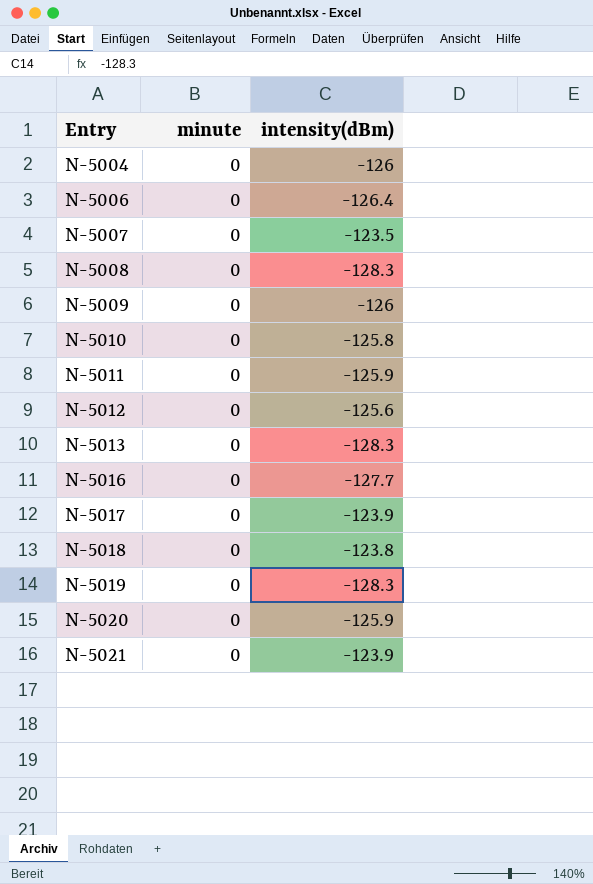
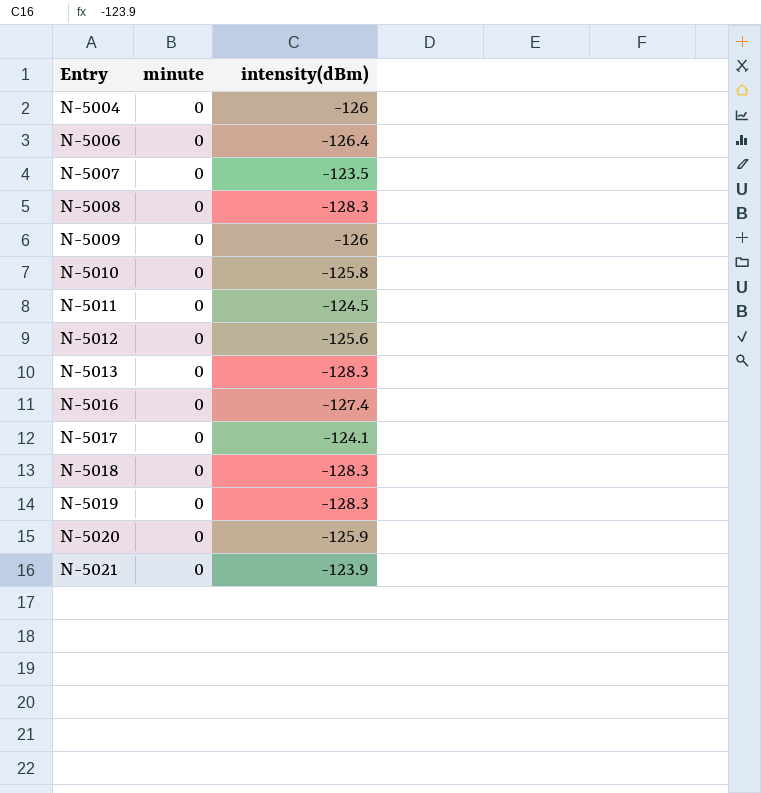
N-5011 | intensity(dBm): -125.9 -> -124.5
N-5016 | intensity(dBm): -127.7 -> -127.4
N-5017 | intensity(dBm): -123.9 -> -124.1
N-5018 | intensity(dBm): -123.8 -> -128.3

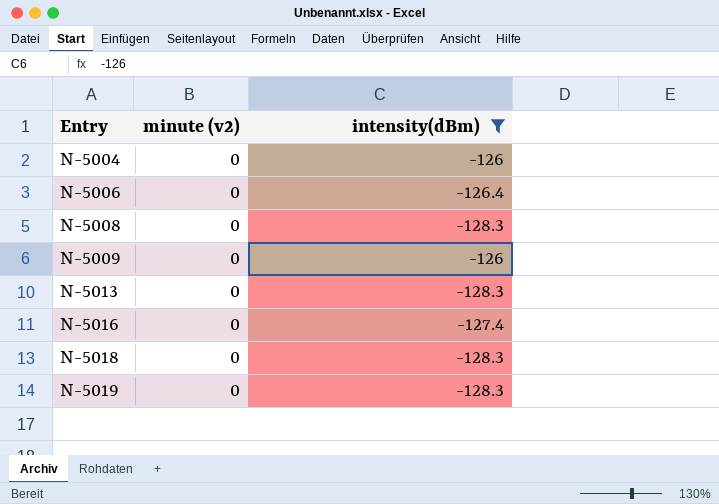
filter: none -> intensity(dBm) <= -126
column name: minute -> minute (v2)

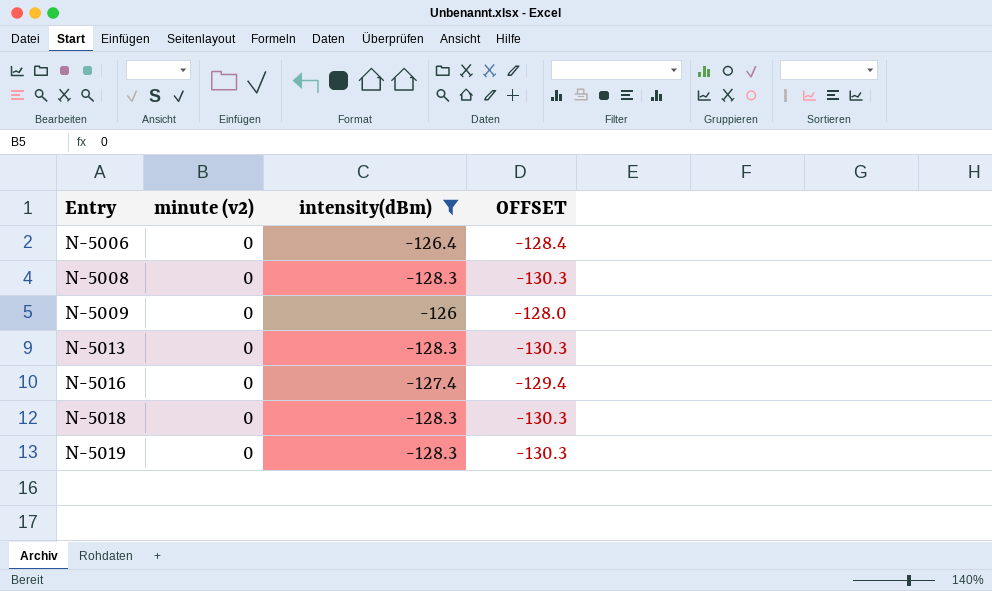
column OFFSET | formula: none -> [intensity(dBm)] - 2
row N-5004: 0 | -126 -> none

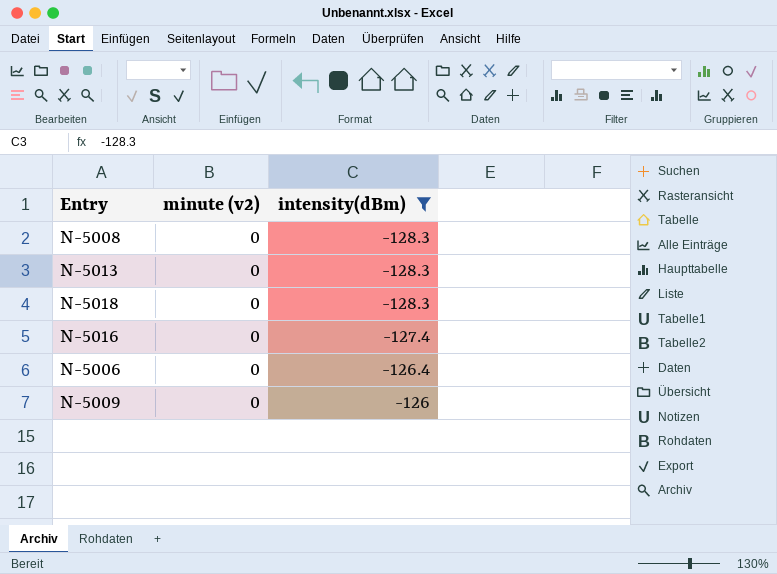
row order: Entry ascending -> intensity(dBm) ascending
column OFFSET | formula: [intensity(dBm)] - 2 -> none
row N-5019: 0 | -128.3 | -130.3 -> none

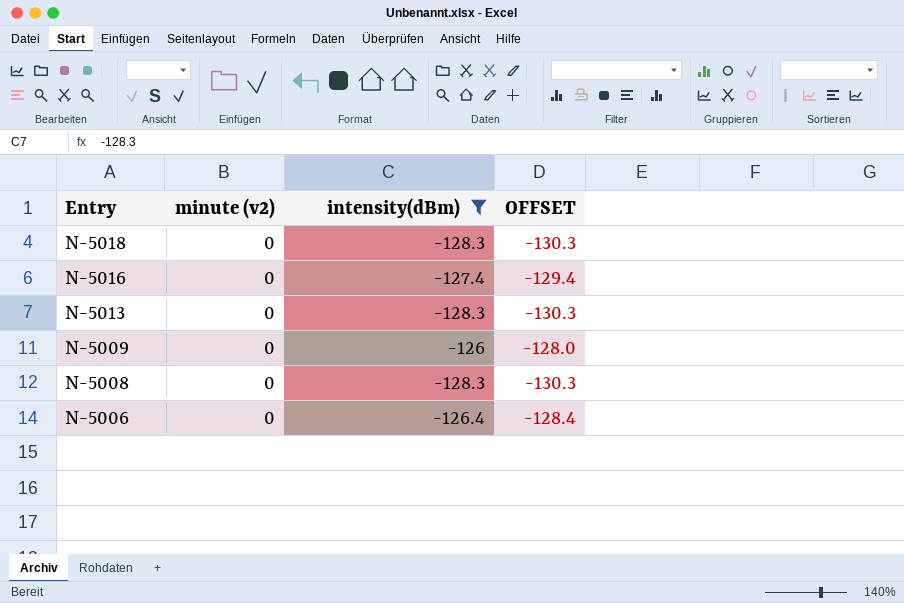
row order: intensity(dBm) ascending -> Entry descending
column OFFSET | formula: none -> [intensity(dBm)] - 2

